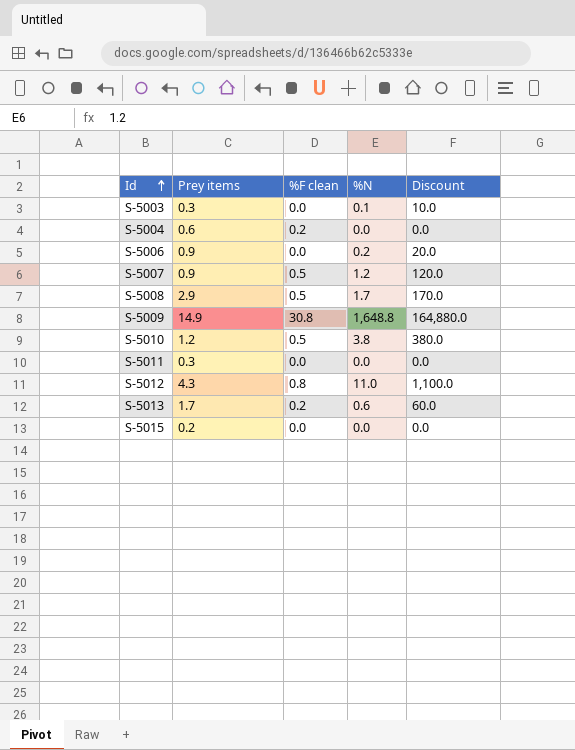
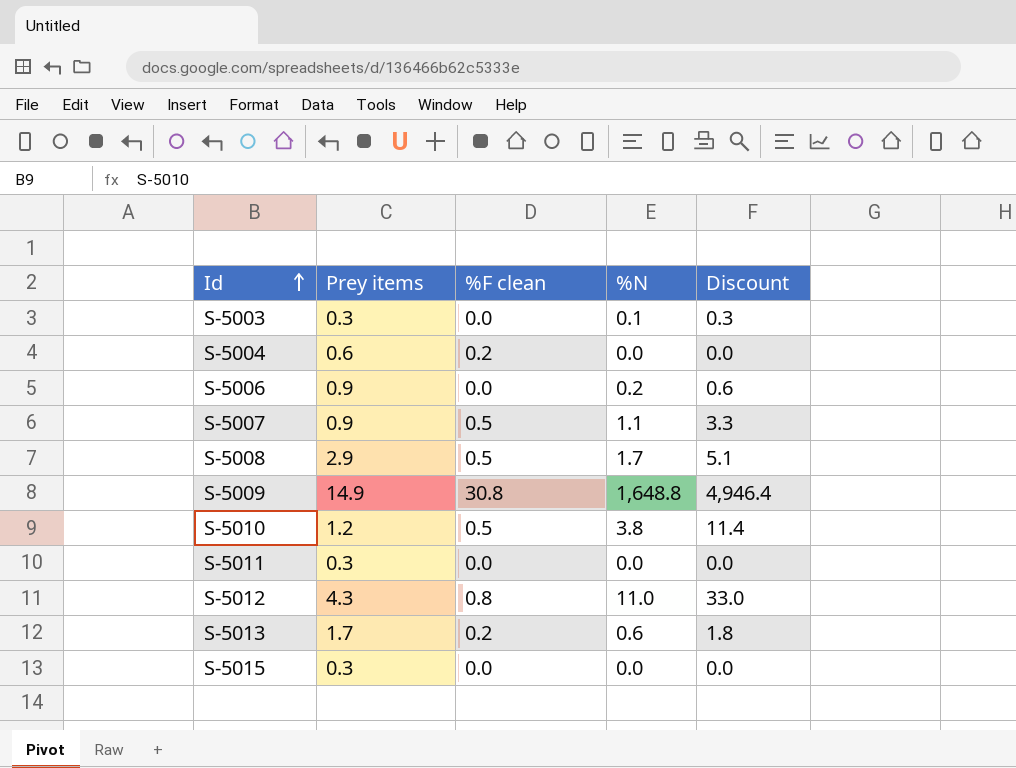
column Discount | formula: [%N] * 100 -> [%N] * 3
S-5007 | %N: 1.2 -> 1.1
S-5015 | Prey items: 0.2 -> 0.3

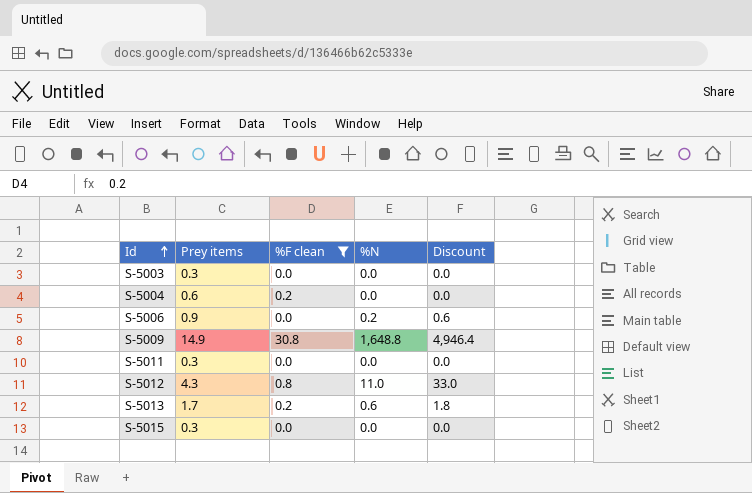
filter: none -> %F clean != 0.5
S-5003 | %N: 0.1 -> 0.0
S-5003 | Discount: 0.3 -> 0.0

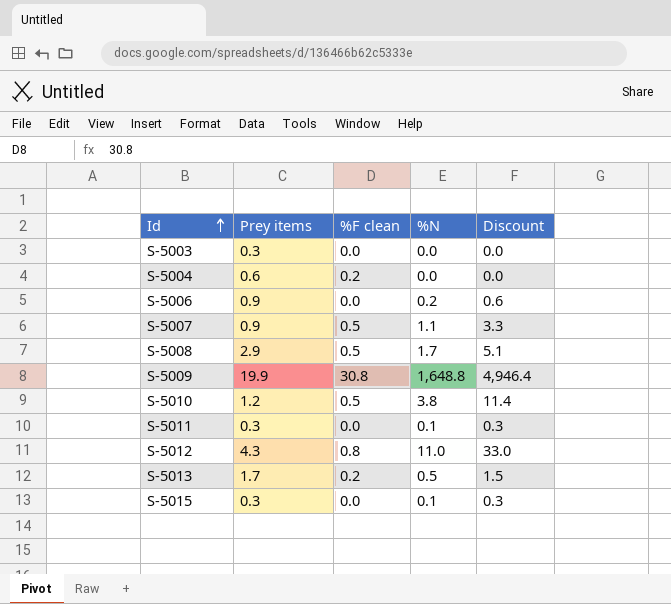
filter: %F clean != 0.5 -> none
S-5009 | Prey items: 14.9 -> 19.9
S-5011 | %N: 0.0 -> 0.1
S-5011 | Discount: 0.0 -> 0.3
S-5013 | %N: 0.6 -> 0.5
S-5013 | Discount: 1.8 -> 1.5
S-5015 | %N: 0.0 -> 0.1
S-5015 | Discount: 0.0 -> 0.3

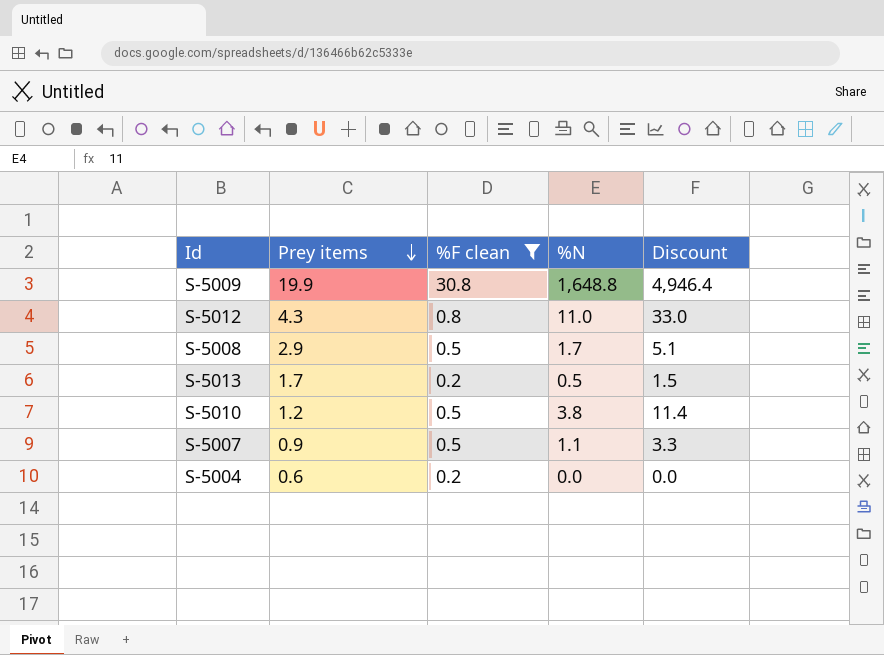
filter: none -> %F clean != 0.0
row order: Id ascending -> Prey items descending

